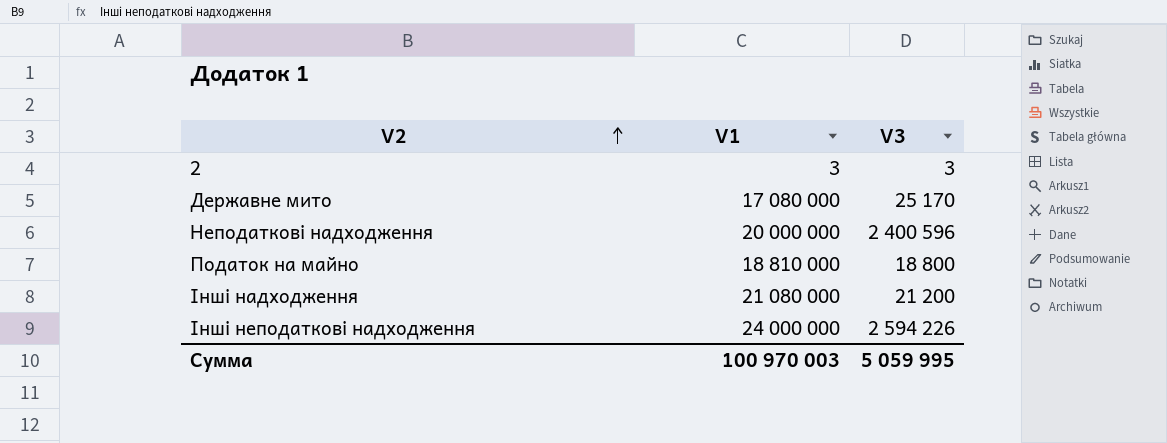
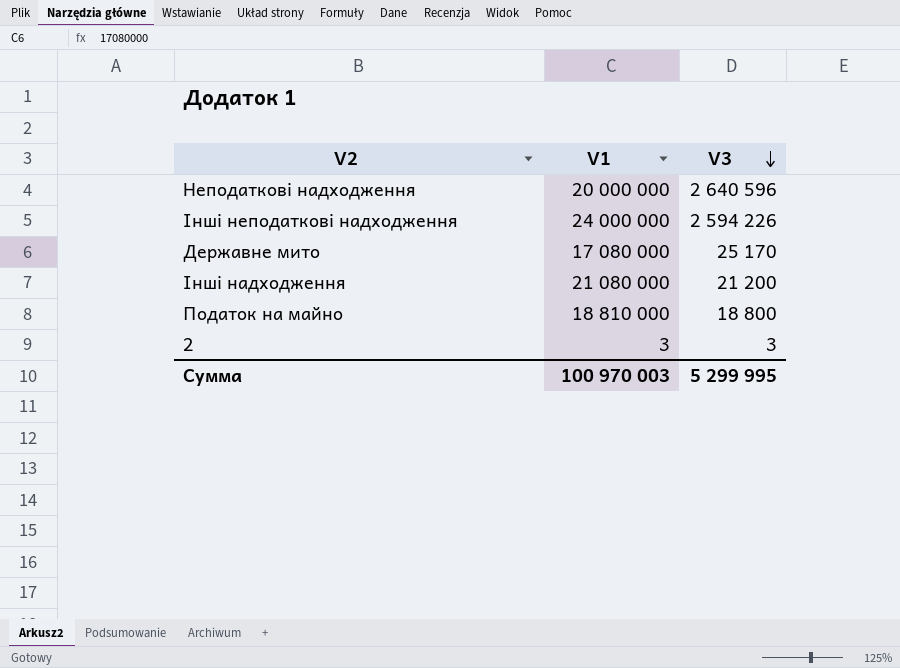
row order: V2 ascending -> V3 descending
Неподаткові надходження | V3: 2 400 596 -> 2 640 596
Сумма | V3: 5 059 995 -> 5 299 995

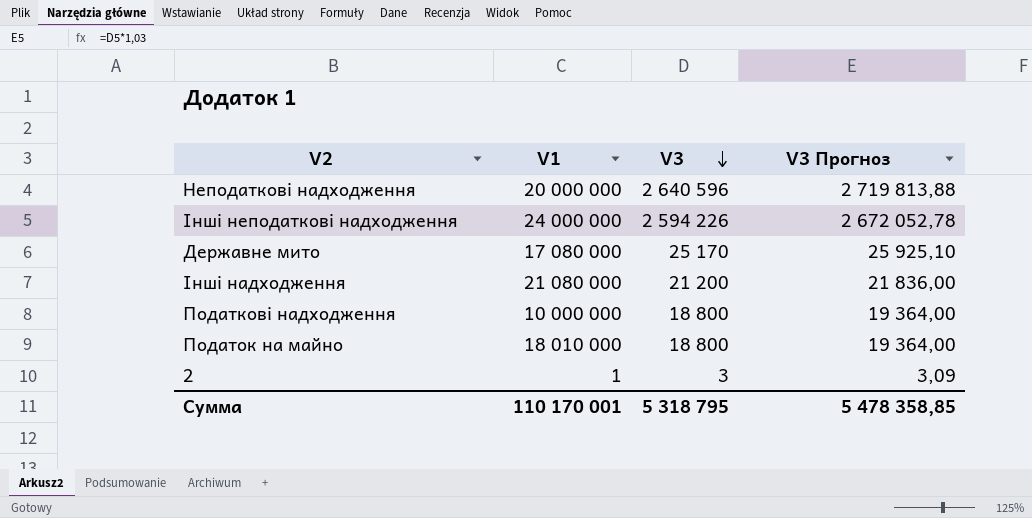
column V3 Прогноз | formula: none -> [V3] * 1,03
row Податкові надходження: none -> 10 000 000 | 18 800 | 19 364,00
Податок на майно | V1: 18 810 000 -> 18 010 000
2 | V1: 3 -> 1
Сумма | V1: 100 970 003 -> 110 170 001
Сумма | V3: 5 299 995 -> 5 318 795

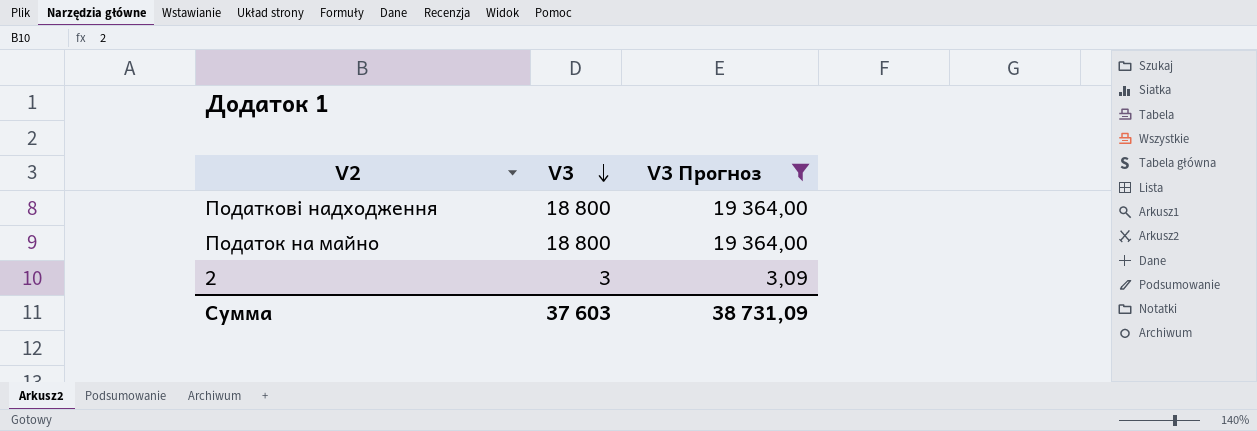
filter: none -> V3 Прогноз <= 19 364,00
column V1 | position: 2 -> none
Сумма | V3: 5 318 795 -> 37 603
Сумма | V3 Прогноз: 5 478 358,85 -> 38 731,09

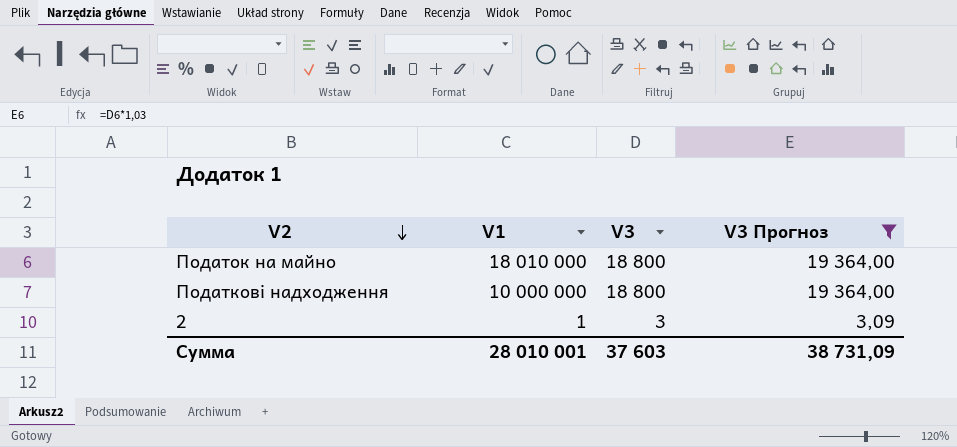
row order: V3 descending -> V2 descending
column V1 | position: none -> 2

